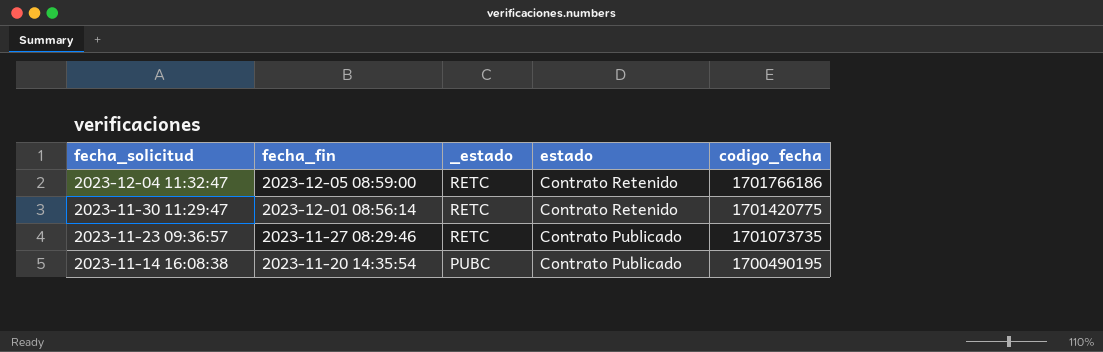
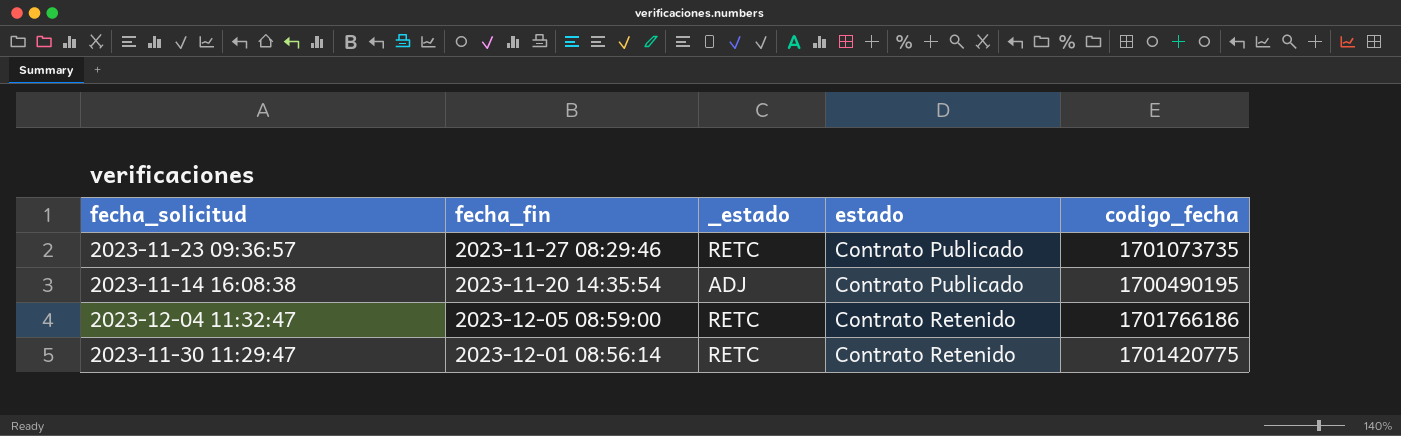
row order: fecha_solicitud descending -> estado ascending
2023-11-14 16:08:38 | _estado: PUBC -> ADJ

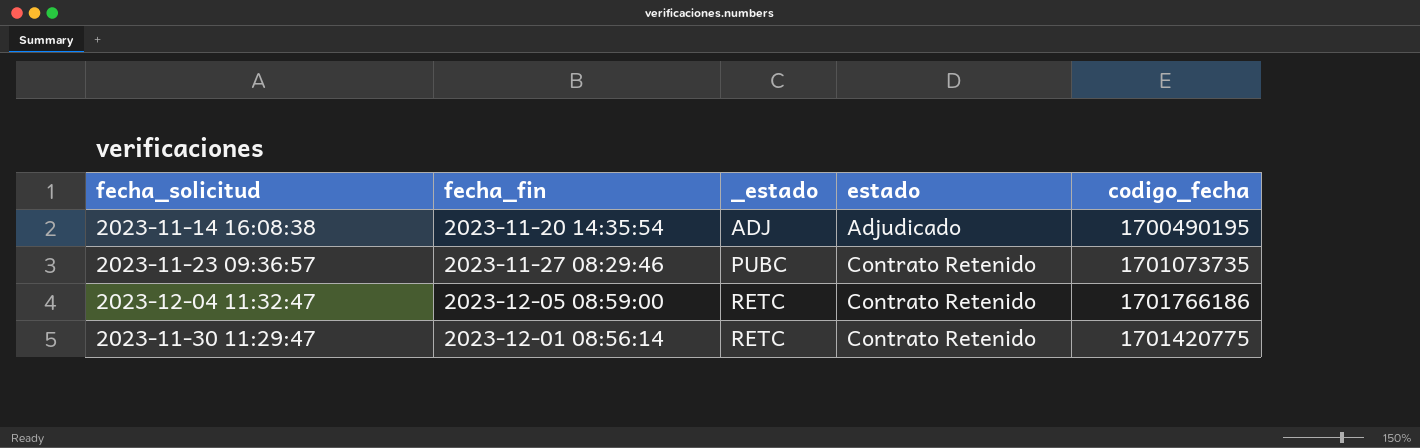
row order: estado ascending -> _estado ascending
2023-11-14 16:08:38 | estado: Contrato Publicado -> Adjudicado
2023-11-23 09:36:57 | _estado: RETC -> PUBC
2023-11-23 09:36:57 | estado: Contrato Publicado -> Contrato Retenido

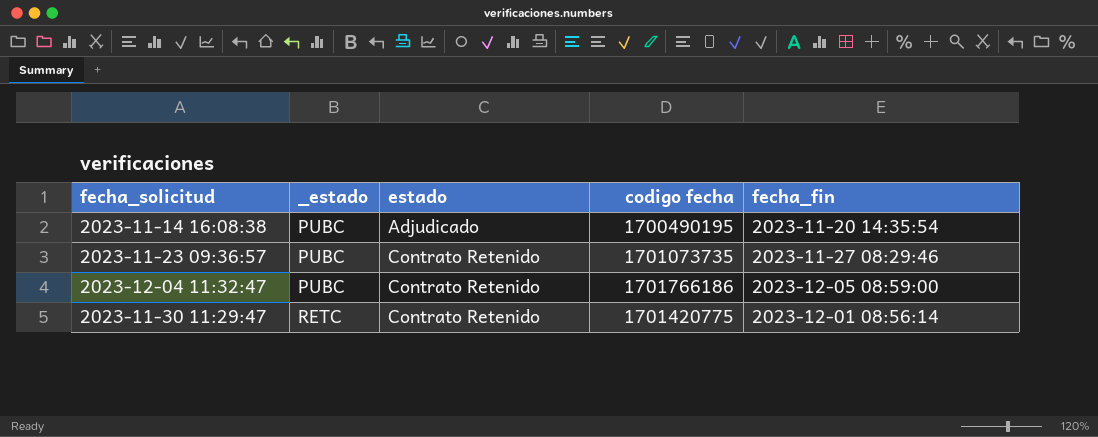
column name: codigo_fecha -> codigo fecha
column fecha_fin | position: 2 -> 5
2023-11-14 16:08:38 | _estado: ADJ -> PUBC
2023-12-04 11:32:47 | _estado: RETC -> PUBC

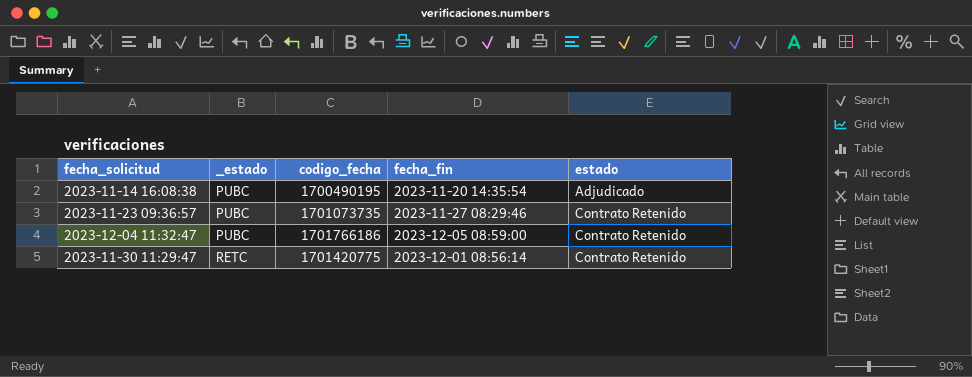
column name: codigo fecha -> codigo_fecha
column estado | position: 3 -> 5

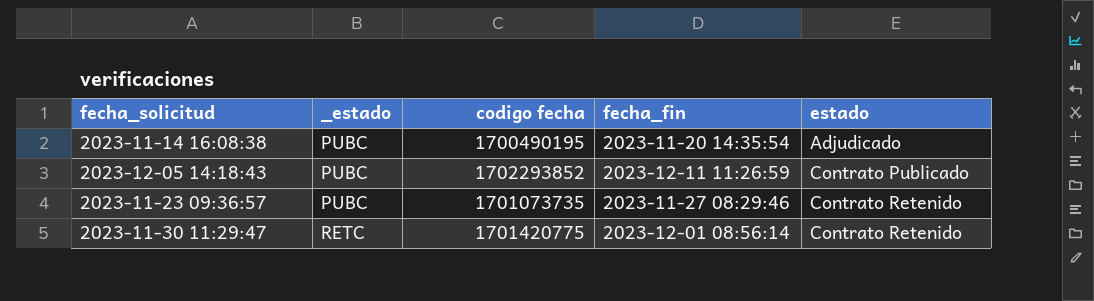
column name: codigo_fecha -> codigo fecha
row 2023-12-04 11:32:47: PUBC | 1701766186 | 2023-12-05 08:59:00 | Contrato Retenido -> none
row 2023-12-05 14:18:43: none -> PUBC | 1702293852 | 2023-12-11 11:26:59 | Contrato Publicado

